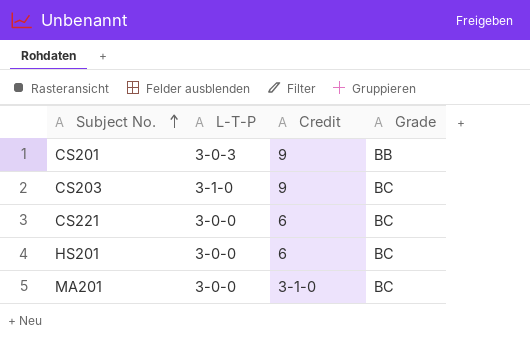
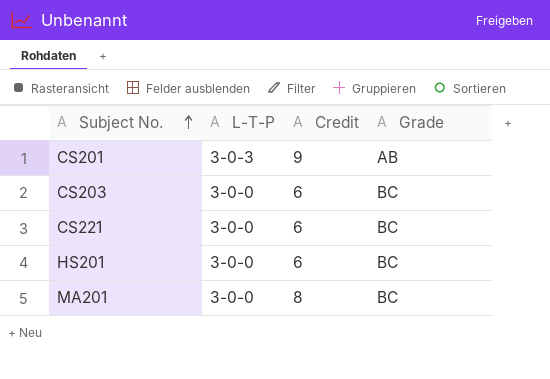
CS201 | Grade: BB -> AB
CS203 | L-T-P: 3-1-0 -> 3-0-0
CS203 | Credit: 9 -> 6
MA201 | Credit: 3-1-0 -> 8

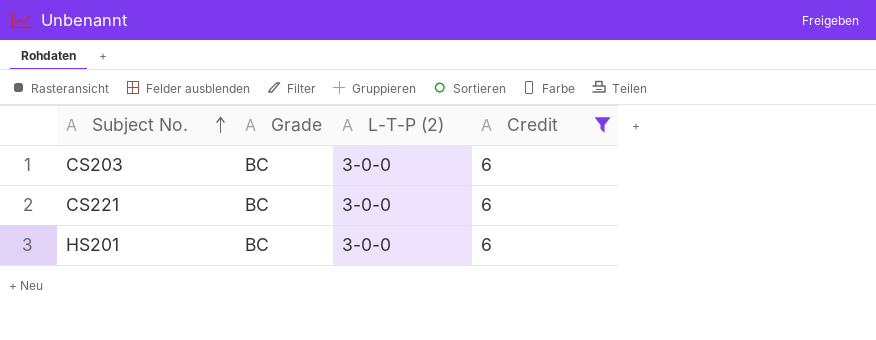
filter: none -> Credit = 6
column Grade | position: 4 -> 2
column name: L-T-P -> L-T-P (2)

